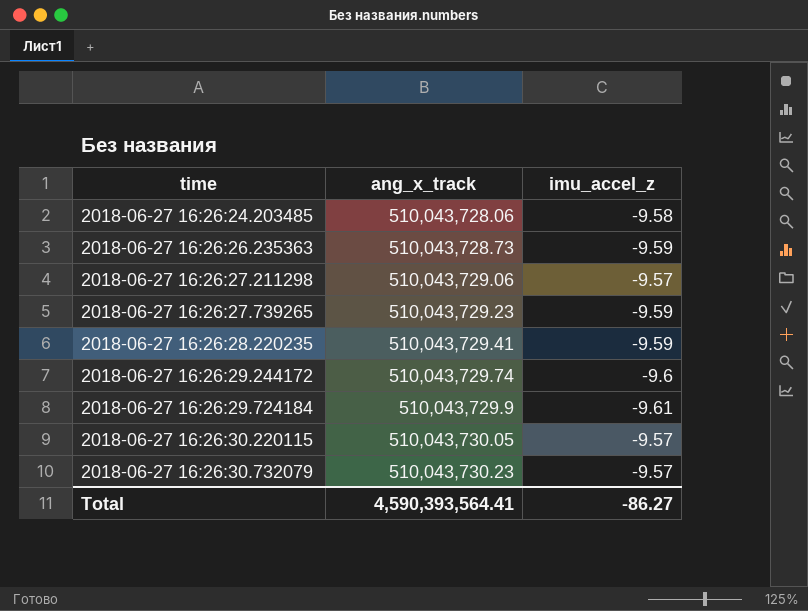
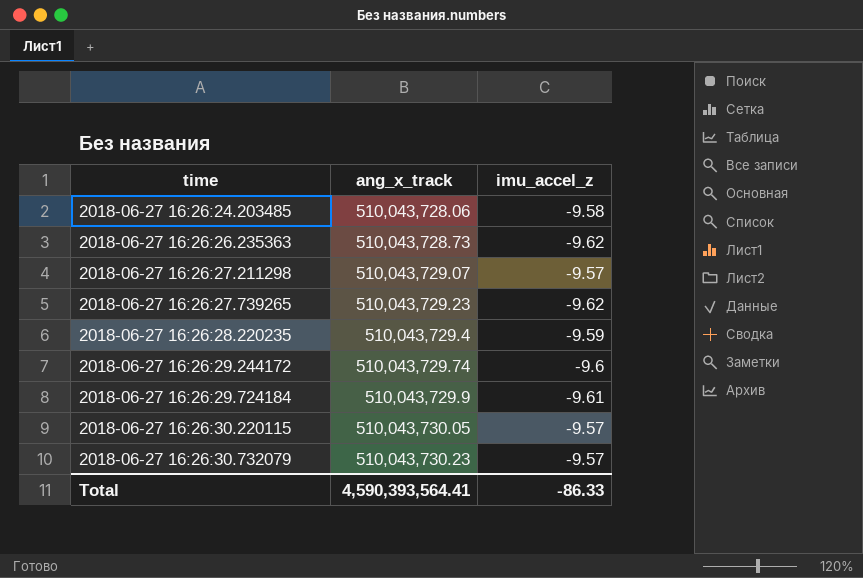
2018-06-27 16:26:26.235363 | imu_accel_z: -9.59 -> -9.62
2018-06-27 16:26:27.211298 | ang_x_track: 510,043,729.06 -> 510,043,729.07
2018-06-27 16:26:27.739265 | imu_accel_z: -9.59 -> -9.62
2018-06-27 16:26:28.220235 | ang_x_track: 510,043,729.41 -> 510,043,729.4
Total | imu_accel_z: -86.27 -> -86.33

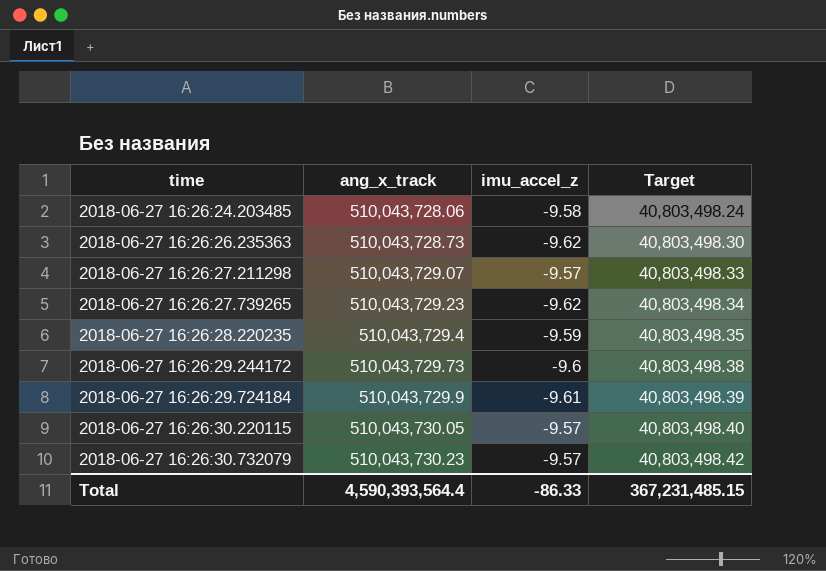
column Target | formula: none -> [ang_x_track] * 0.08
2018-06-27 16:26:29.244172 | ang_x_track: 510,043,729.74 -> 510,043,729.73
Total | ang_x_track: 4,590,393,564.41 -> 4,590,393,564.4

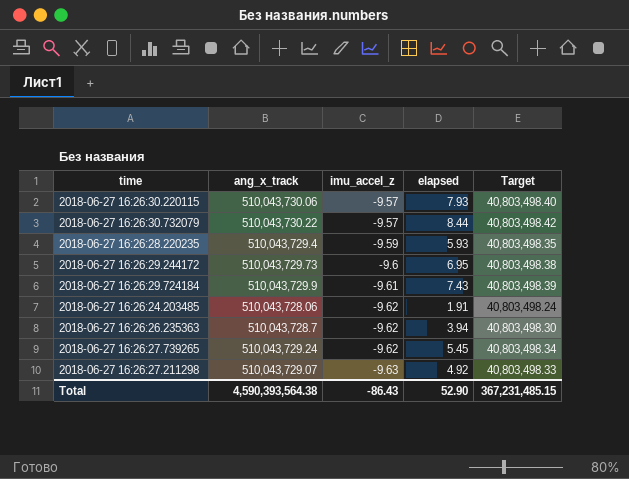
row order: time ascending -> imu_accel_z descending
column elapsed | position: none -> 4
2018-06-27 16:26:30.220115 | ang_x_track: 510,043,730.05 -> 510,043,730.06
2018-06-27 16:26:30.732079 | ang_x_track: 510,043,730.23 -> 510,043,730.22
2018-06-27 16:26:24.203485 | imu_accel_z: -9.58 -> -9.62
2018-06-27 16:26:26.235363 | ang_x_track: 510,043,728.73 -> 510,043,728.7
2018-06-27 16:26:27.739265 | ang_x_track: 510,043,729.23 -> 510,043,729.24
2018-06-27 16:26:27.211298 | imu_accel_z: -9.57 -> -9.63
Total | ang_x_track: 4,590,393,564.4 -> 4,590,393,564.38
Total | imu_accel_z: -86.33 -> -86.43

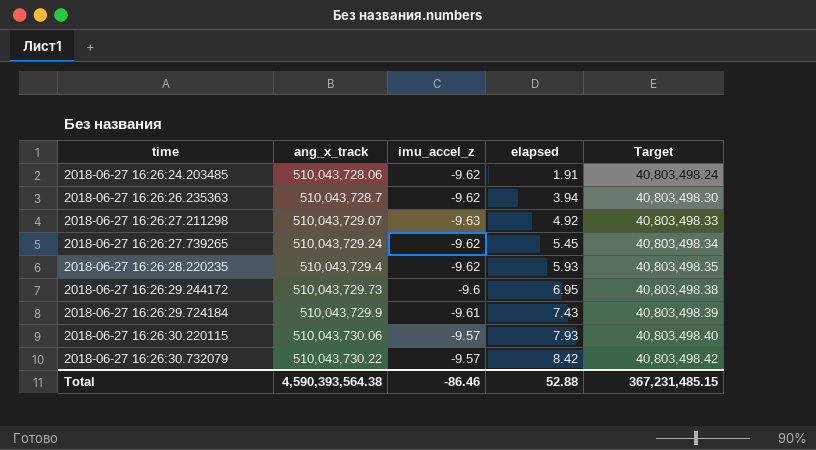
row order: imu_accel_z descending -> time ascending
2018-06-27 16:26:28.220235 | imu_accel_z: -9.59 -> -9.62
2018-06-27 16:26:30.732079 | elapsed: 8.44 -> 8.42
Total | imu_accel_z: -86.43 -> -86.46
Total | elapsed: 52.90 -> 52.88

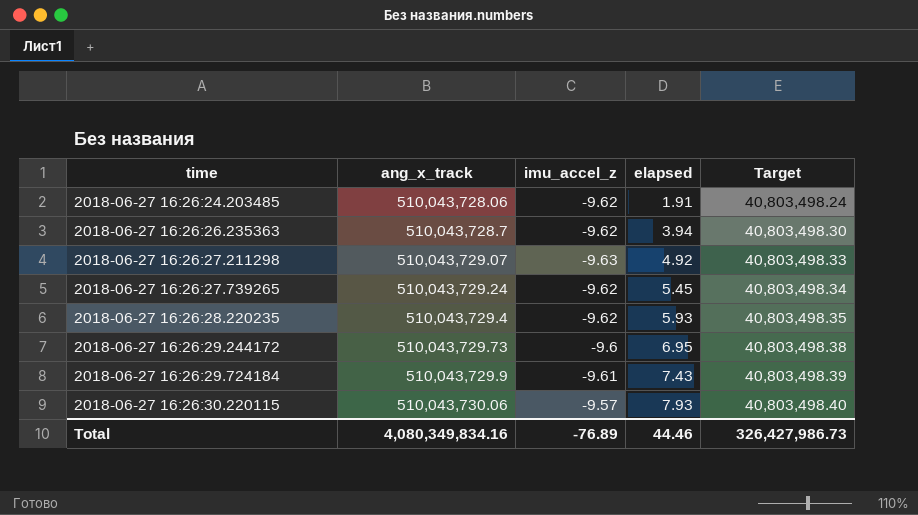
row 2018-06-27 16:26:30.732079: 510,043,730.22 | -9.57 | 8.42 | 40,803,498.42 -> none
Total | ang_x_track: 4,590,393,564.38 -> 4,080,349,834.16
Total | imu_accel_z: -86.46 -> -76.89
Total | elapsed: 52.88 -> 44.46
Total | Target: 367,231,485.15 -> 326,427,986.73

